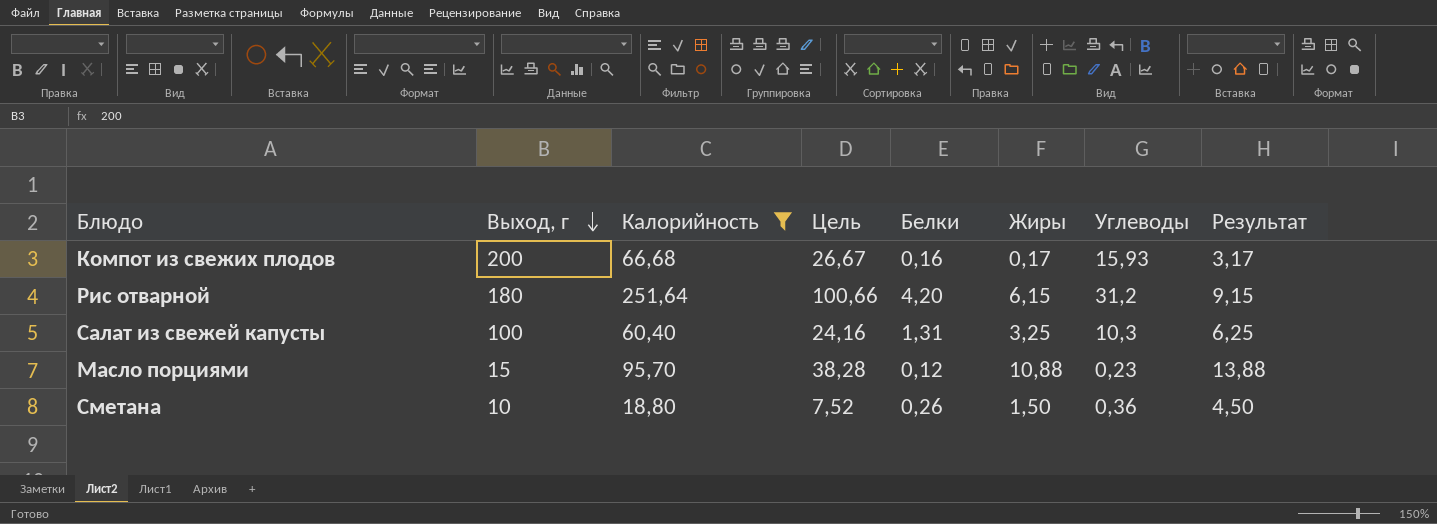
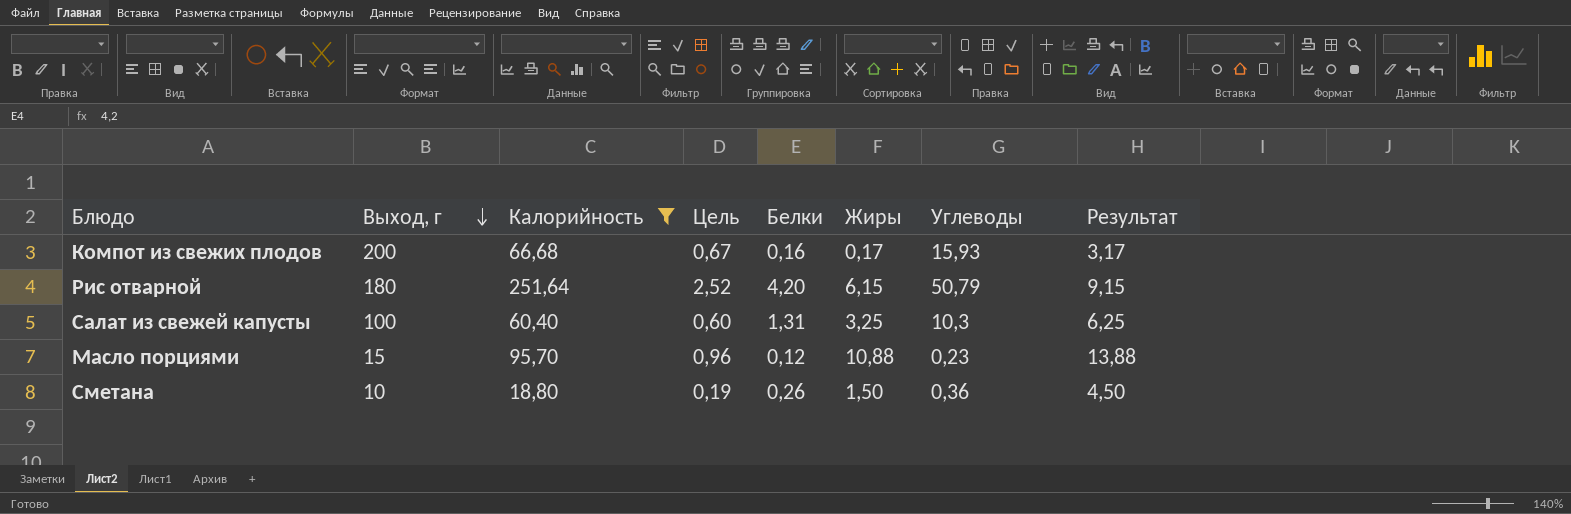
column Цель | formula: [Калорийность] * 0,4 -> [Калорийность] * 0,01
Рис отварной | Углеводы: 31,2 -> 50,79

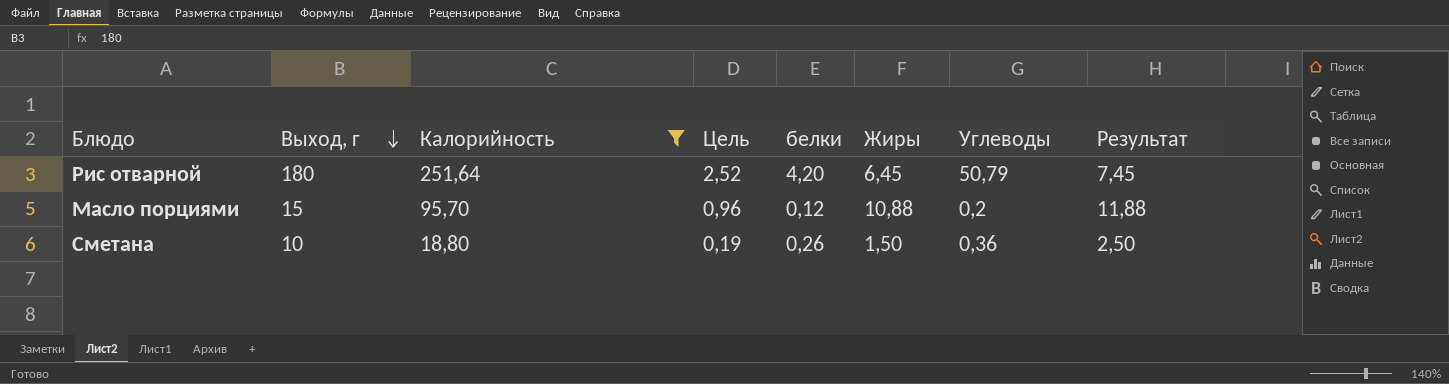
column name: Белки -> белки
column Результат | formula: [Жиры] + 3 -> [Жиры] + 1
row Компот из свежих плодов: 200 | 66,68 | 0,67 | 0,16 | 0,17 | 15,93 | 3,17 -> none
row Салат из свежей капусты: 100 | 60,40 | 0,60 | 1,31 | 3,25 | 10,3 | 6,25 -> none
Рис отварной | Жиры: 6,15 -> 6,45
Масло порциями | Углеводы: 0,23 -> 0,2

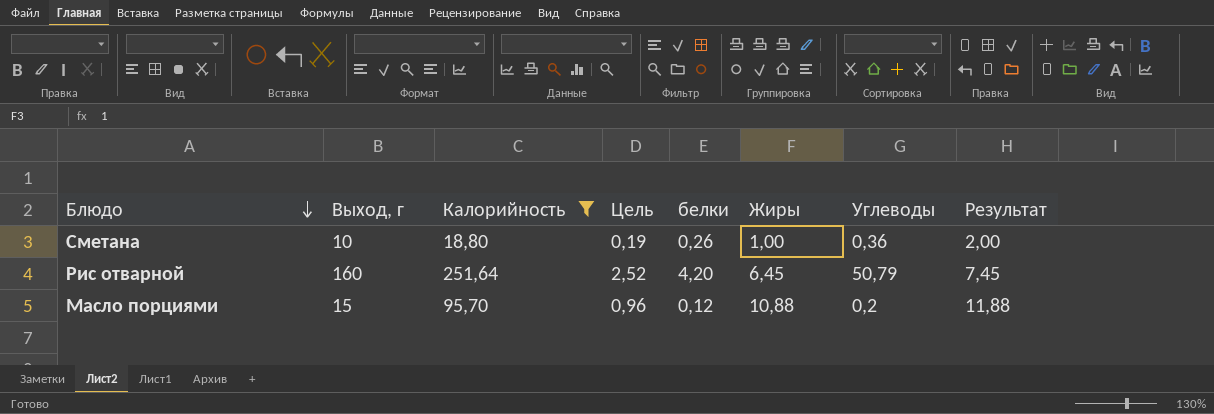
row order: Выход, г descending -> Блюдо descending
Сметана | Жиры: 1,50 -> 1,00
Сметана | Результат: 2,50 -> 2,00
Рис отварной | Выход, г: 180 -> 160

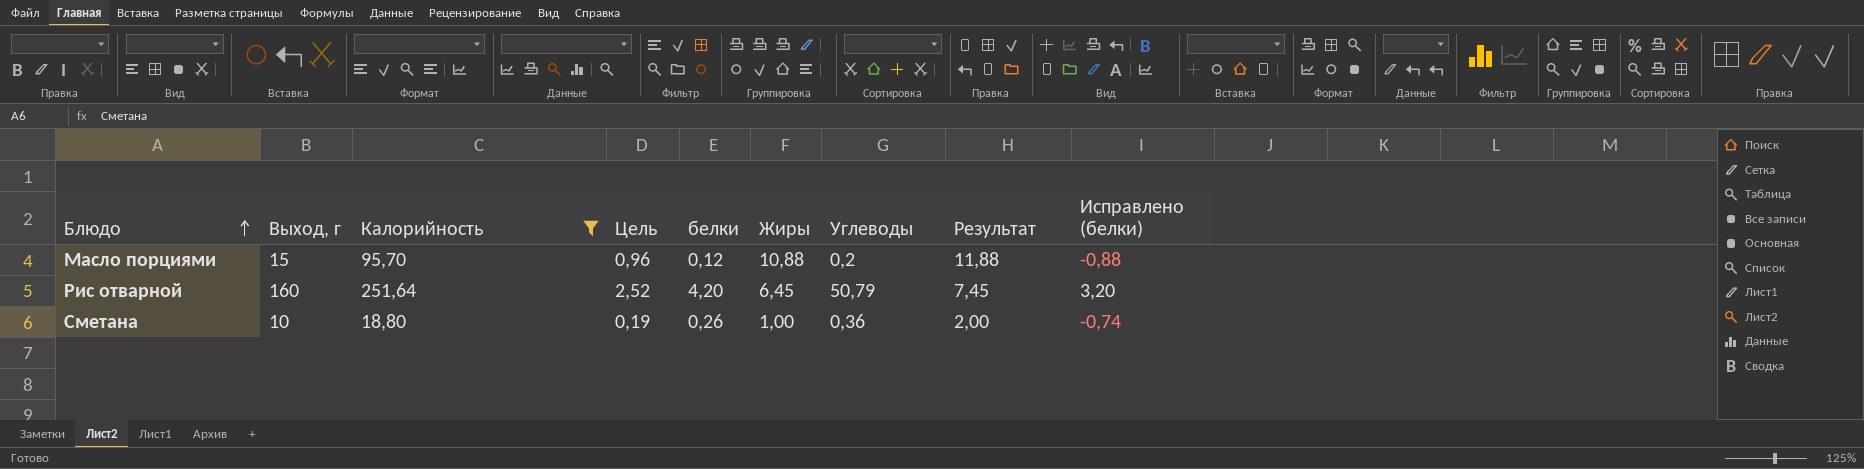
row order: Блюдо descending -> Блюдо ascending
column Исправлено (белки) | formula: none -> [белки] - 1

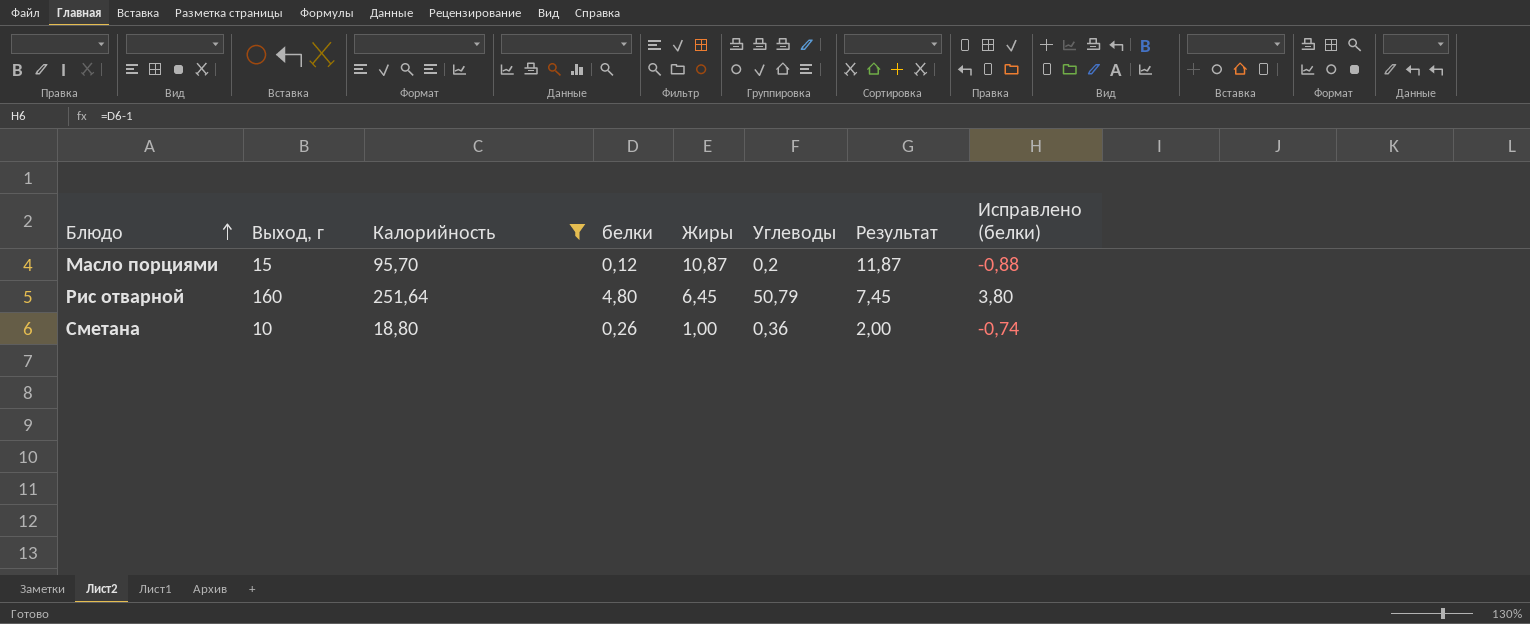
column Цель | formula: [Калорийность] * 0,01 -> none
Масло порциями | Жиры: 10,88 -> 10,87
Масло порциями | Результат: 11,88 -> 11,87
Рис отварной | белки: 4,20 -> 4,80
Рис отварной | Исправлено (белки): 3,20 -> 3,80

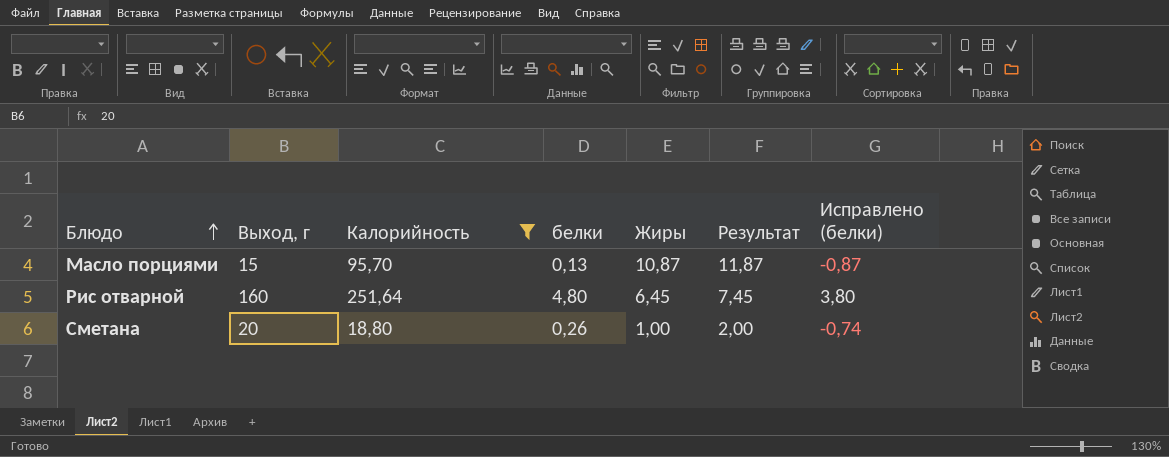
column Углеводы | position: 6 -> none
Масло порциями | белки: 0,12 -> 0,13
Масло порциями | Исправлено (белки): -0,88 -> -0,87
Сметана | Выход, г: 10 -> 20

